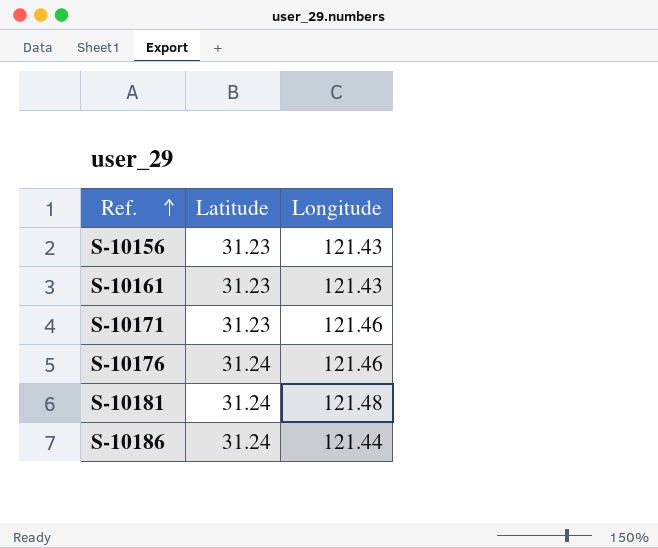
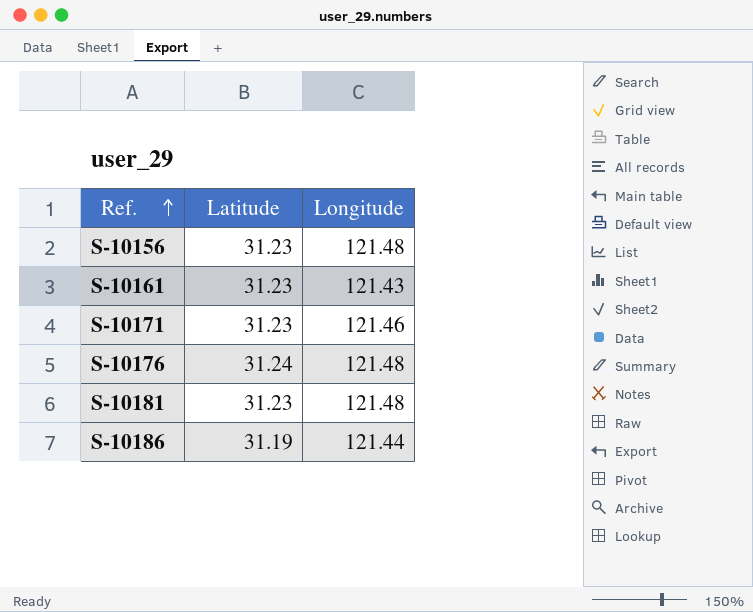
S-10156 | Longitude: 121.43 -> 121.48
S-10176 | Longitude: 121.46 -> 121.48
S-10181 | Latitude: 31.24 -> 31.23
S-10186 | Latitude: 31.24 -> 31.19

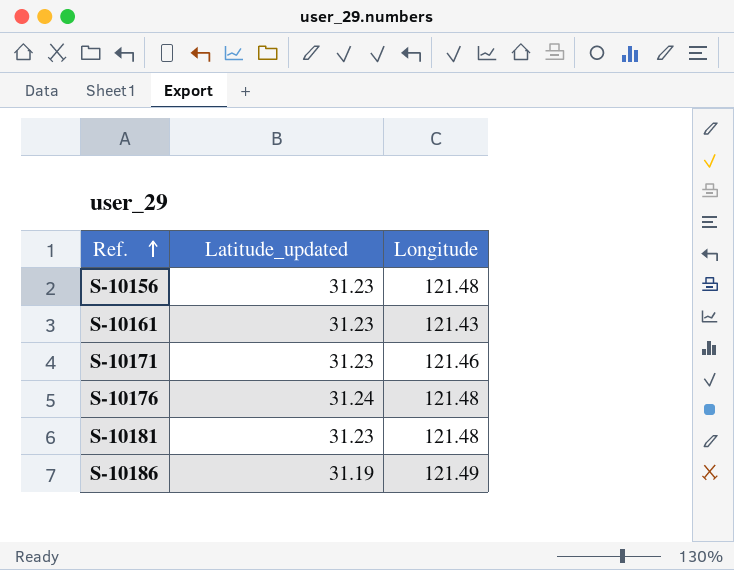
column name: Latitude -> Latitude_updated
S-10186 | Longitude: 121.44 -> 121.49

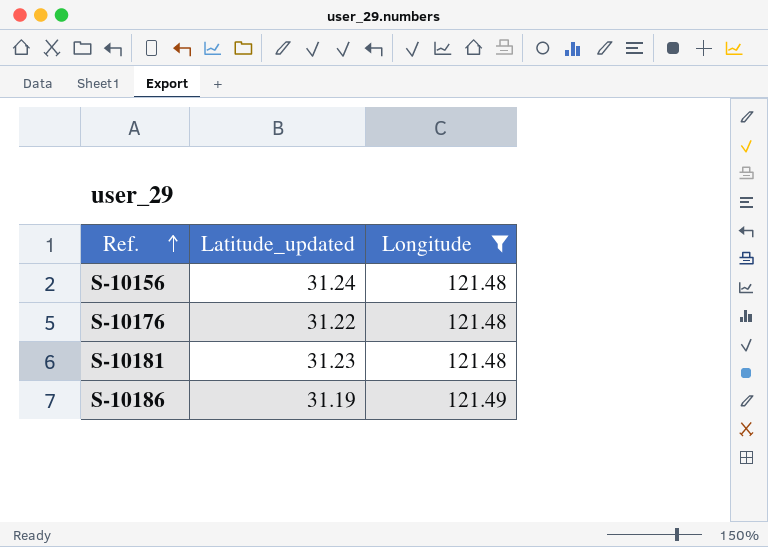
filter: none -> Longitude >= 121.48
S-10156 | Latitude_updated: 31.23 -> 31.24
S-10176 | Latitude_updated: 31.24 -> 31.22

